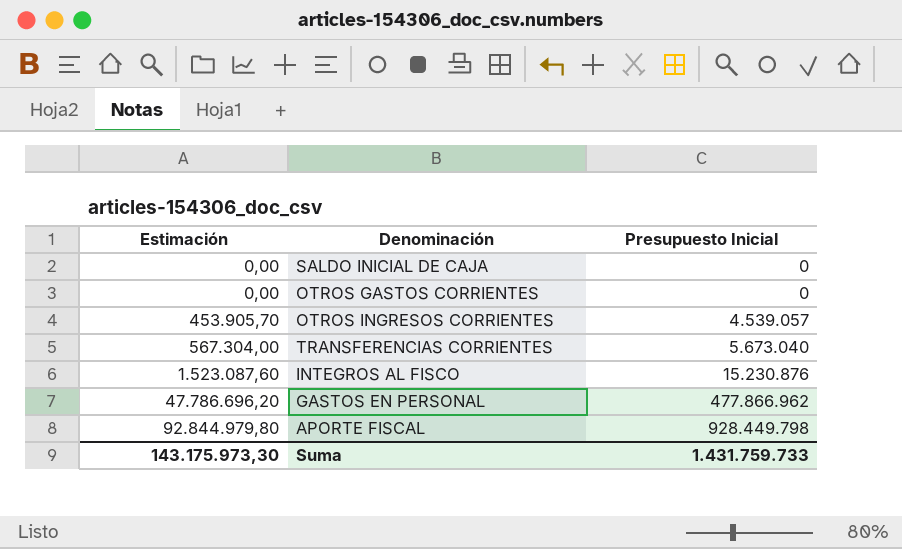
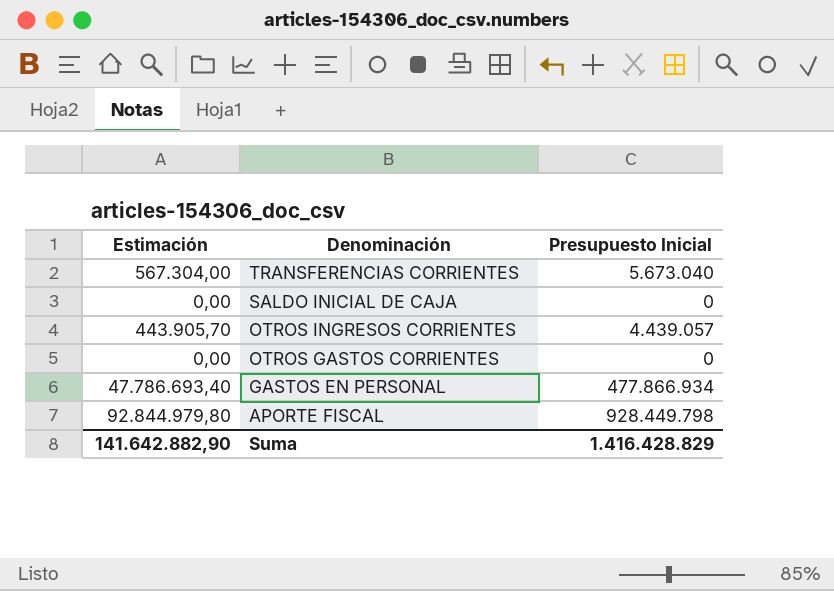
row order: Estimación ascending -> Denominación descending
row INTEGROS AL FISCO: 1.523.087,60 | 15.230.876 -> none
OTROS INGRESOS CORRIENTES | Estimación: 453.905,70 -> 443.905,70
OTROS INGRESOS CORRIENTES | Presupuesto Inicial: 4.539.057 -> 4.439.057
GASTOS EN PERSONAL | Estimación: 47.786.696,20 -> 47.786.693,40
GASTOS EN PERSONAL | Presupuesto Inicial: 477.866.962 -> 477.866.934
Suma | Estimación: 143.175.973,30 -> 141.642.882,90
Suma | Presupuesto Inicial: 1.431.759.733 -> 1.416.428.829

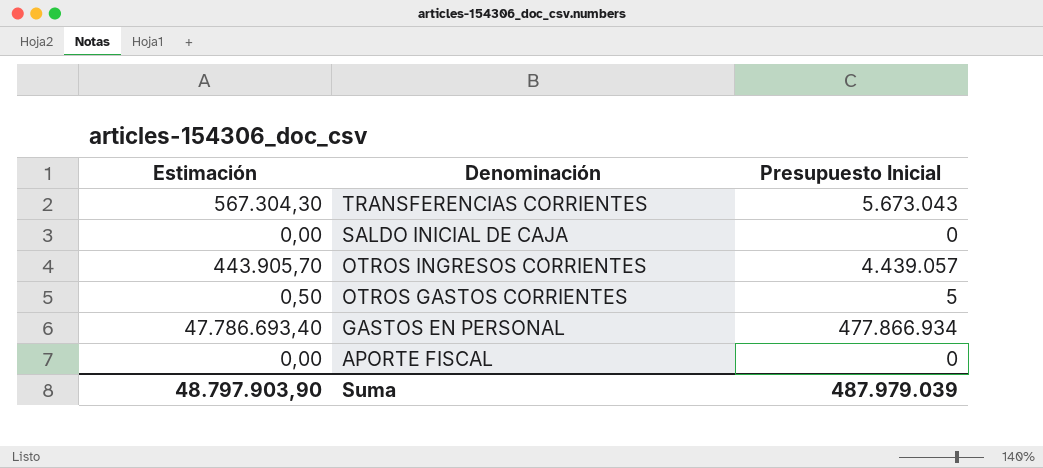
TRANSFERENCIAS CORRIENTES | Estimación: 567.304,00 -> 567.304,30
TRANSFERENCIAS CORRIENTES | Presupuesto Inicial: 5.673.040 -> 5.673.043
OTROS GASTOS CORRIENTES | Estimación: 0,00 -> 0,50
OTROS GASTOS CORRIENTES | Presupuesto Inicial: 0 -> 5
APORTE FISCAL | Estimación: 92.844.979,80 -> 0,00
APORTE FISCAL | Presupuesto Inicial: 928.449.798 -> 0
Suma | Estimación: 141.642.882,90 -> 48.797.903,90
Suma | Presupuesto Inicial: 1.416.428.829 -> 487.979.039

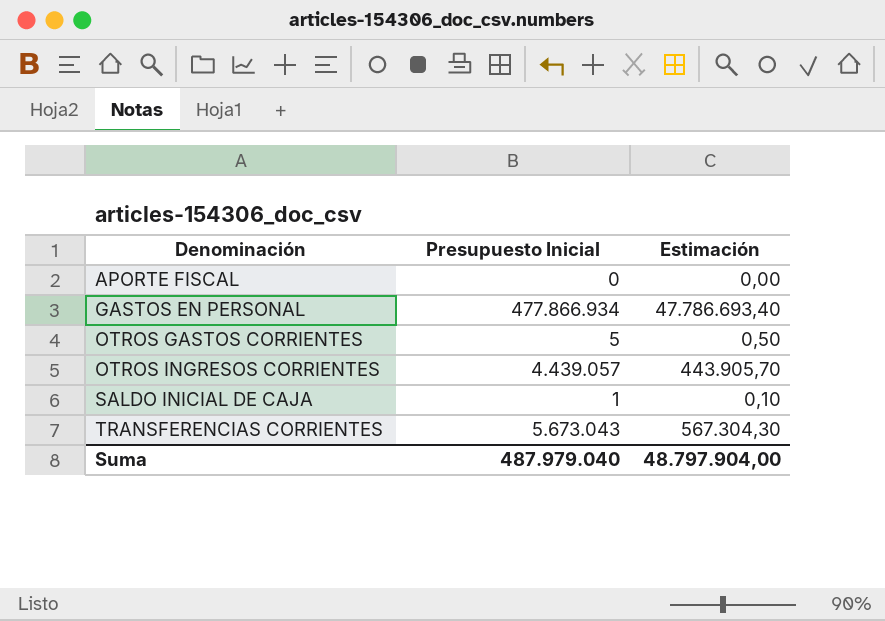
row order: Denominación descending -> Denominación ascending
column Estimación | position: 1 -> 3
SALDO INICIAL DE CAJA | Presupuesto Inicial: 0 -> 1
SALDO INICIAL DE CAJA | Estimación: 0,00 -> 0,10
Suma | Presupuesto Inicial: 487.979.039 -> 487.979.040
Suma | Estimación: 48.797.903,90 -> 48.797.904,00

